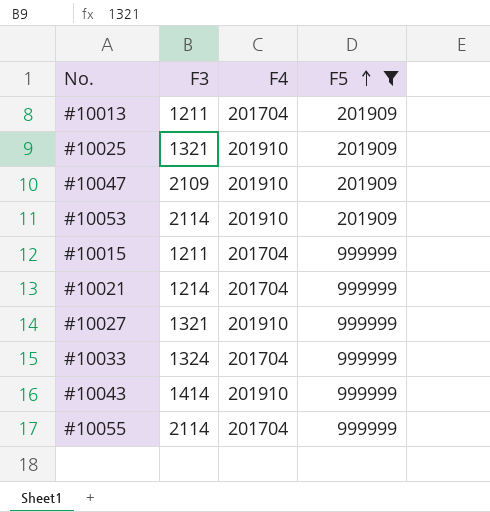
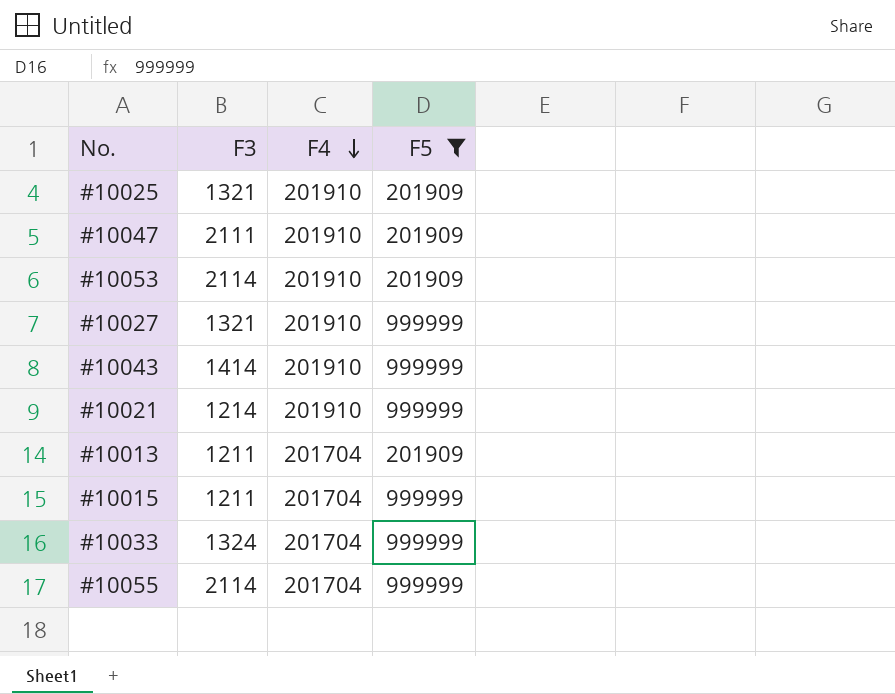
row order: F5 ascending -> F4 descending
#10047 | F3: 2109 -> 2111
#10021 | F4: 201704 -> 201910

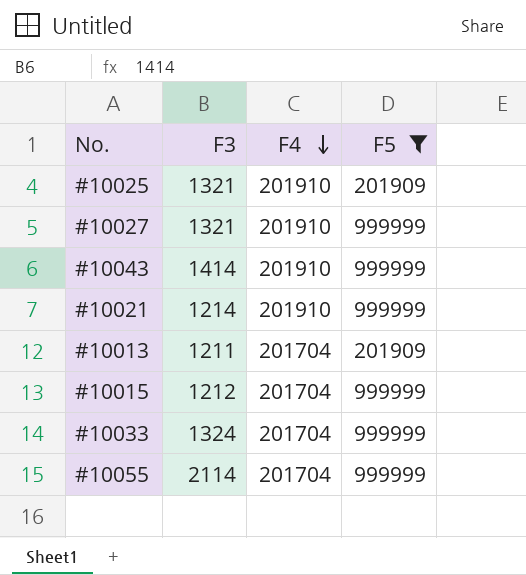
row #10047: 2111 | 201910 | 201909 -> none
row #10053: 2114 | 201910 | 201909 -> none
#10015 | F3: 1211 -> 1212

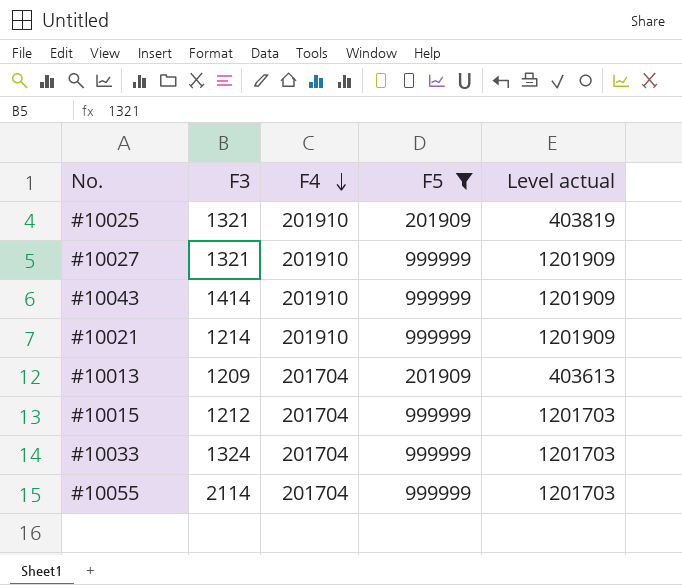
column Level actual | formula: none -> [F4] + [F5]
#10013 | F3: 1211 -> 1209

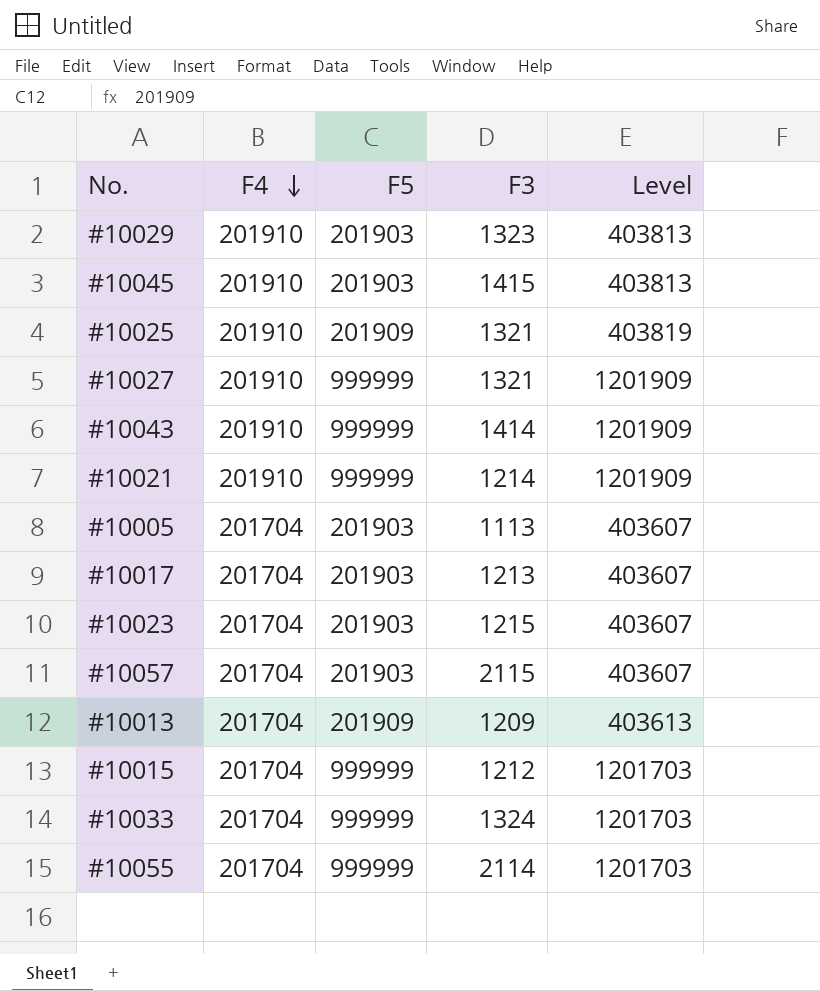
filter: F5 != 201903 -> none
column F3 | position: 2 -> 4
column name: Level actual -> Level

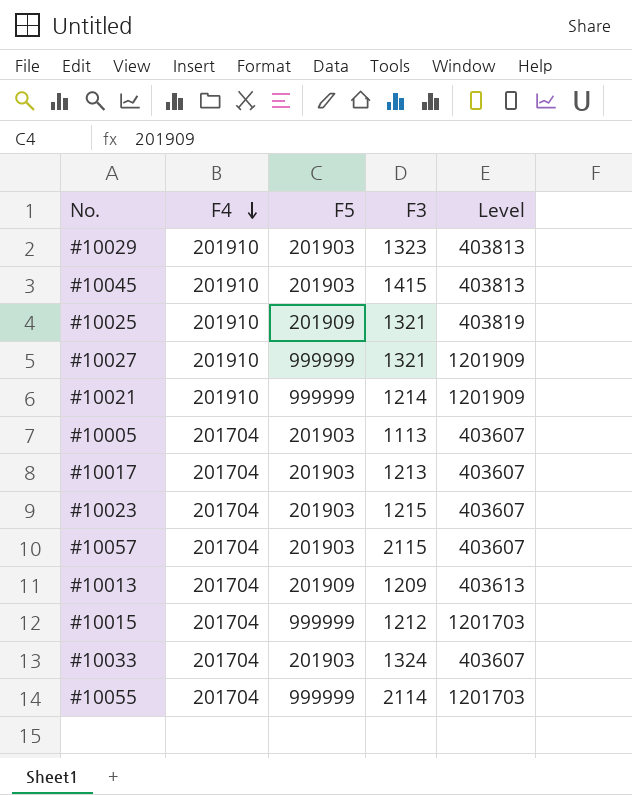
row #10043: 201910 | 999999 | 1414 | 1201909 -> none
#10033 | F5: 999999 -> 201903
#10033 | Level: 1201703 -> 403607

